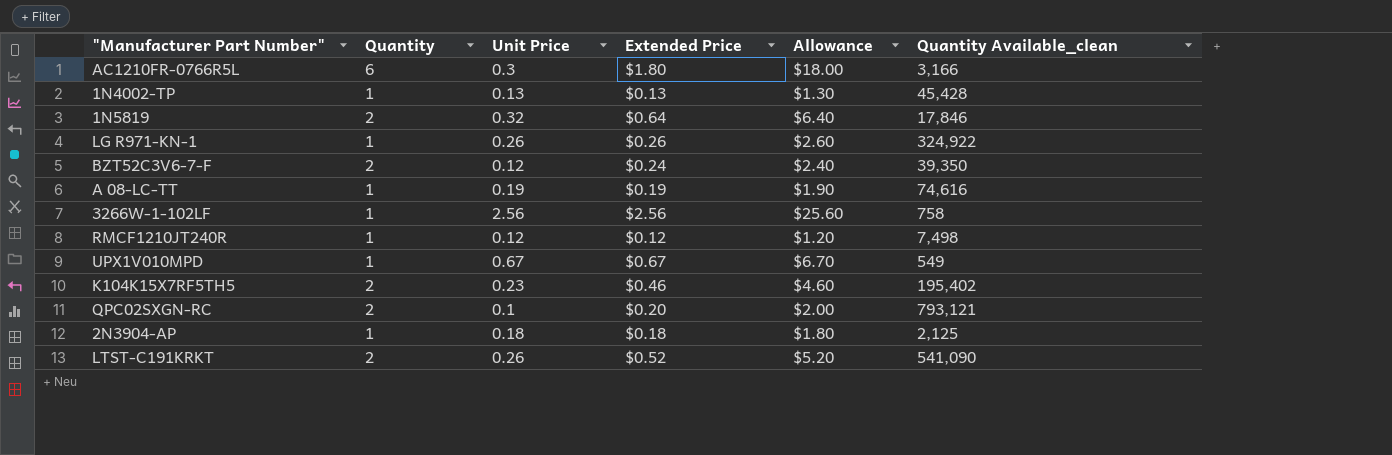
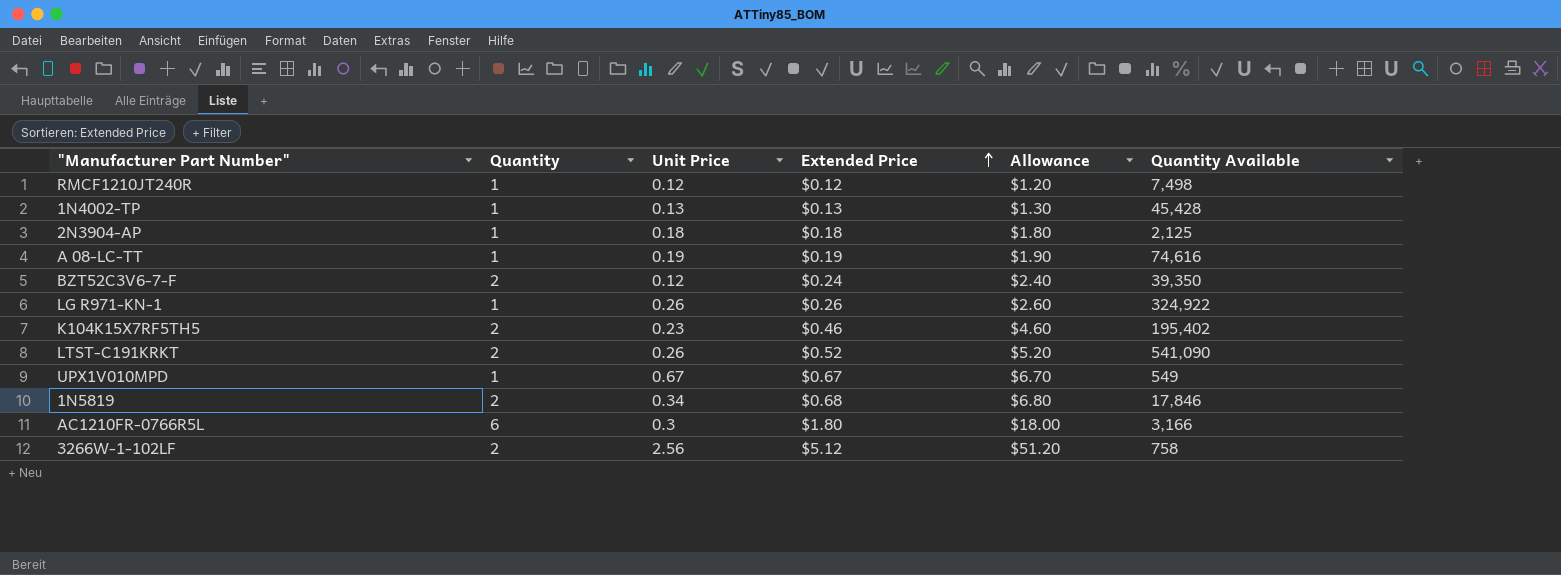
row order: none -> Extended Price ascending
column name: Quantity Available_clean -> Quantity Available
row QPC02SXGN-RC: 2 | 0.1 | $0.20 | $2.00 | 793,121 -> none
1N5819 | Unit Price: 0.32 -> 0.34
1N5819 | Extended Price: $0.64 -> $0.68
1N5819 | Allowance: $6.40 -> $6.80
3266W-1-102LF | Quantity: 1 -> 2
3266W-1-102LF | Extended Price: $2.56 -> $5.12
3266W-1-102LF | Allowance: $25.60 -> $51.20

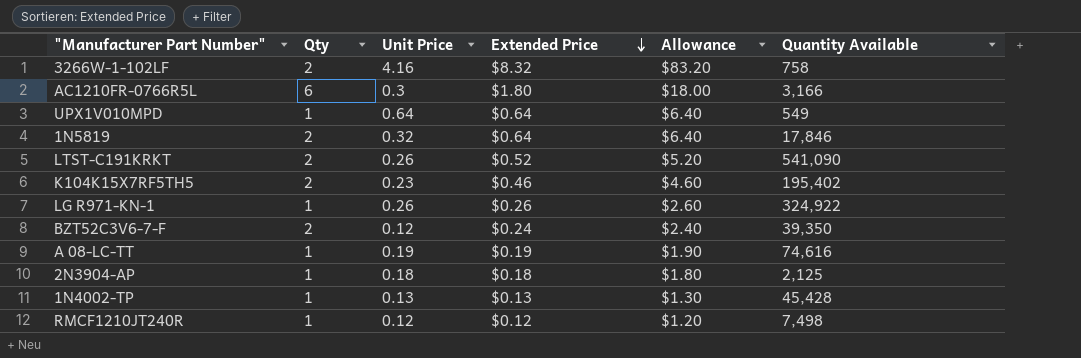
row order: Extended Price ascending -> Extended Price descending
column name: Quantity -> Qty
3266W-1-102LF | Unit Price: 2.56 -> 4.16
3266W-1-102LF | Extended Price: $5.12 -> $8.32
3266W-1-102LF | Allowance: $51.20 -> $83.20
UPX1V010MPD | Unit Price: 0.67 -> 0.64
UPX1V010MPD | Extended Price: $0.67 -> $0.64
UPX1V010MPD | Allowance: $6.70 -> $6.40
1N5819 | Unit Price: 0.34 -> 0.32
1N5819 | Extended Price: $0.68 -> $0.64
1N5819 | Allowance: $6.80 -> $6.40

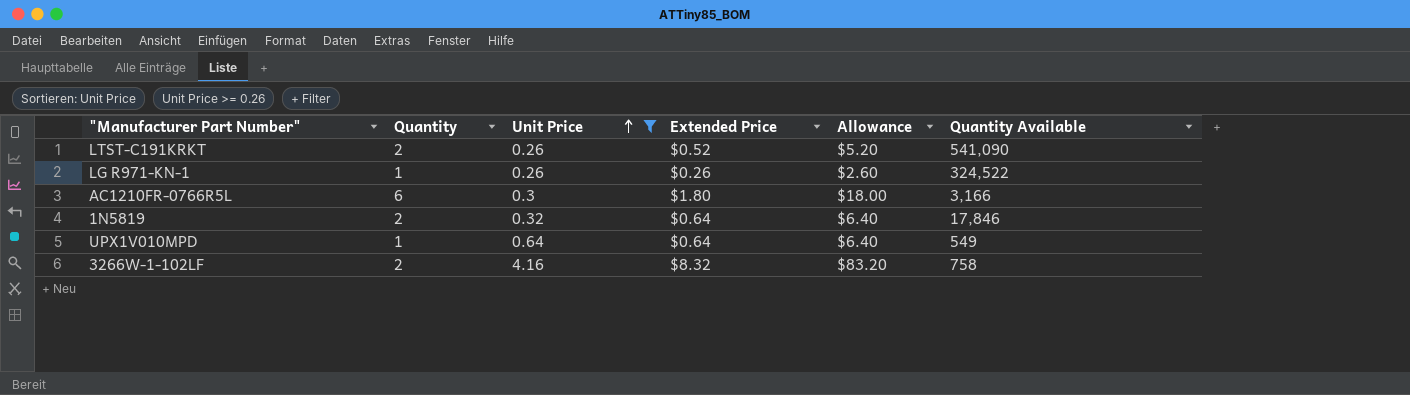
filter: none -> Unit Price >= 0.26
row order: Extended Price descending -> Unit Price ascending
column name: Qty -> Quantity
LG R971-KN-1 | Quantity Available: 324,922 -> 324,522

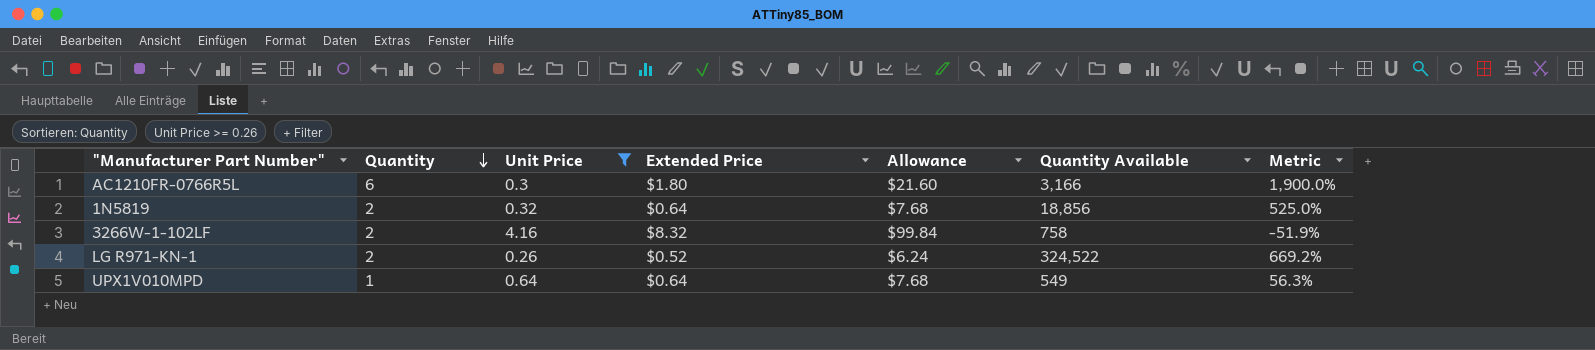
row order: Unit Price ascending -> Quantity descending
column Allowance | formula: [Extended Price] * 10 -> [Extended Price] * 12
column Metric | formula: none -> ([Quantity] - [Unit Price]) / [Unit Price]
row LTST-C191KRKT: 2 | 0.26 | $0.52 | $5.20 | 541,090 -> none
1N5819 | Quantity Available: 17,846 -> 18,856
LG R971-KN-1 | Quantity: 1 -> 2
LG R971-KN-1 | Extended Price: $0.26 -> $0.52

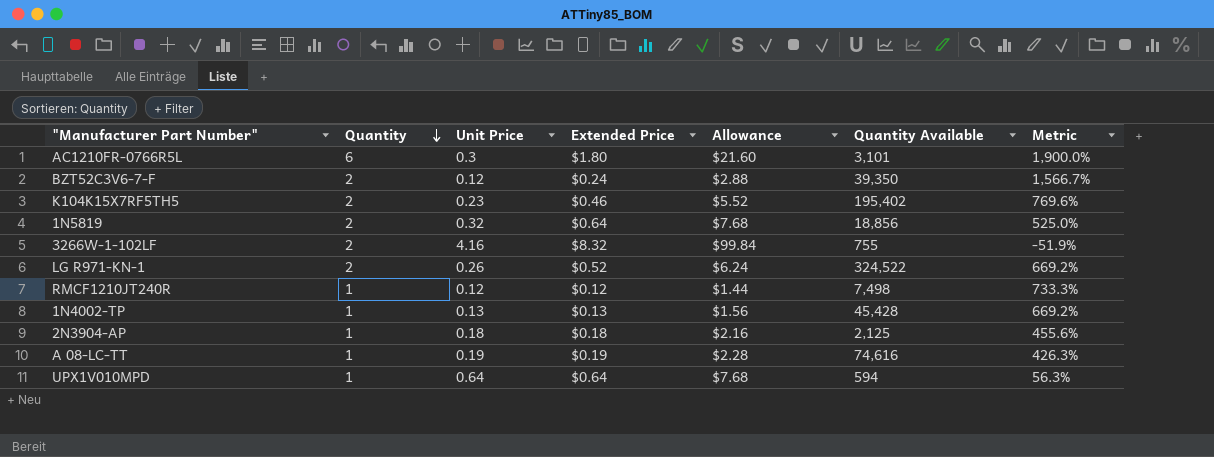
filter: Unit Price >= 0.26 -> none
AC1210FR-0766R5L | Quantity Available: 3,166 -> 3,101
3266W-1-102LF | Quantity Available: 758 -> 755
UPX1V010MPD | Quantity Available: 549 -> 594

